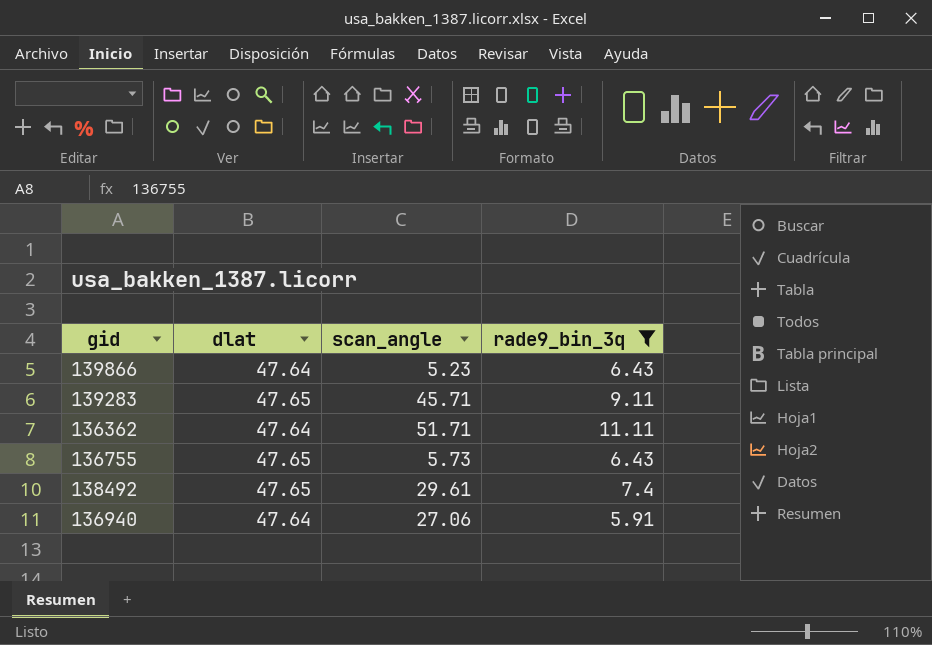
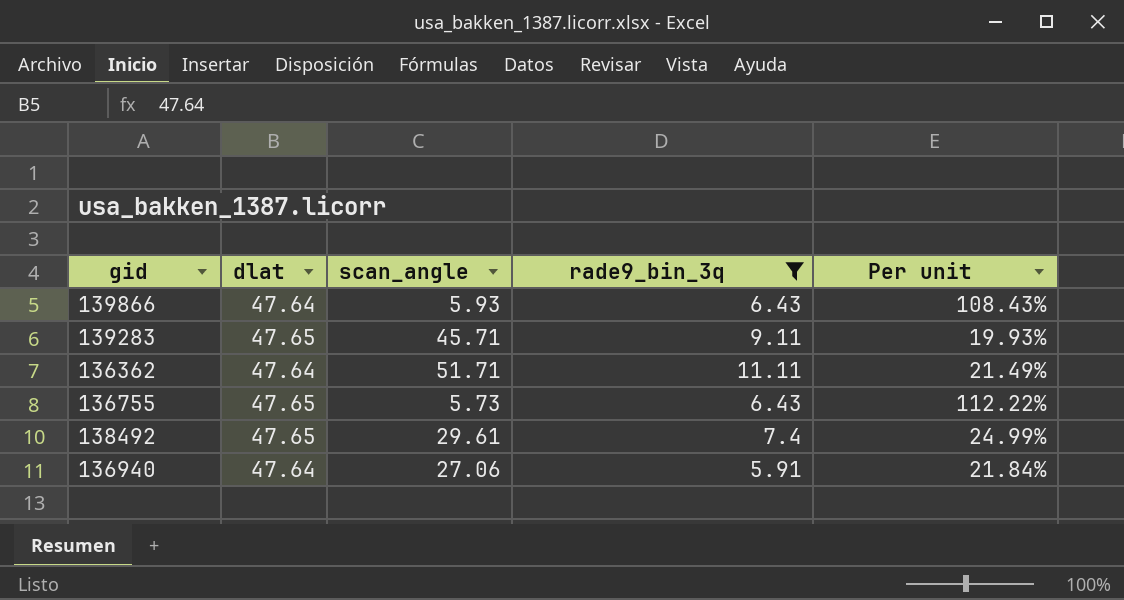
column Per unit | formula: none -> [rade9_bin_3q] / [scan_angle]
139866 | scan_angle: 5.23 -> 5.93

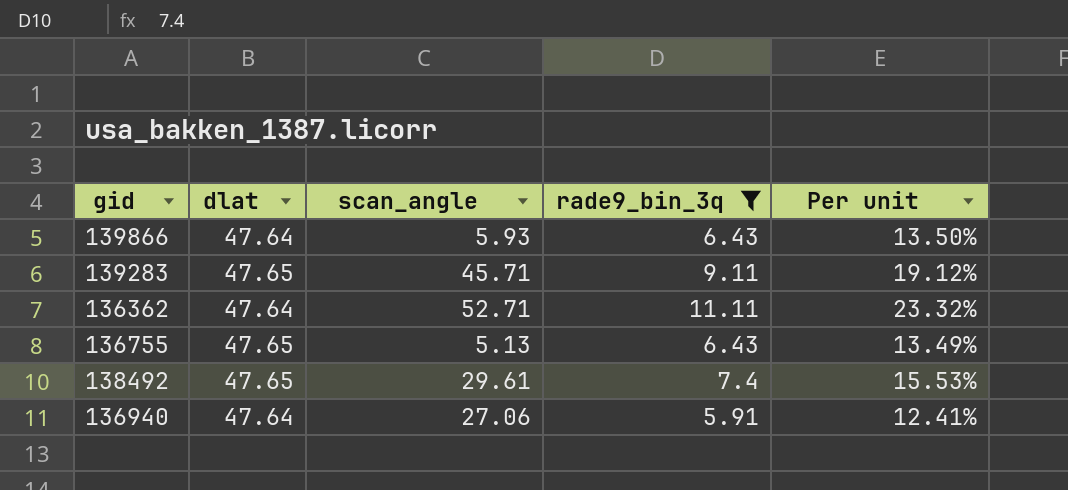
column Per unit | formula: [rade9_bin_3q] / [scan_angle] -> [rade9_bin_3q] / [dlat]
136362 | scan_angle: 51.71 -> 52.71
136755 | scan_angle: 5.73 -> 5.13

